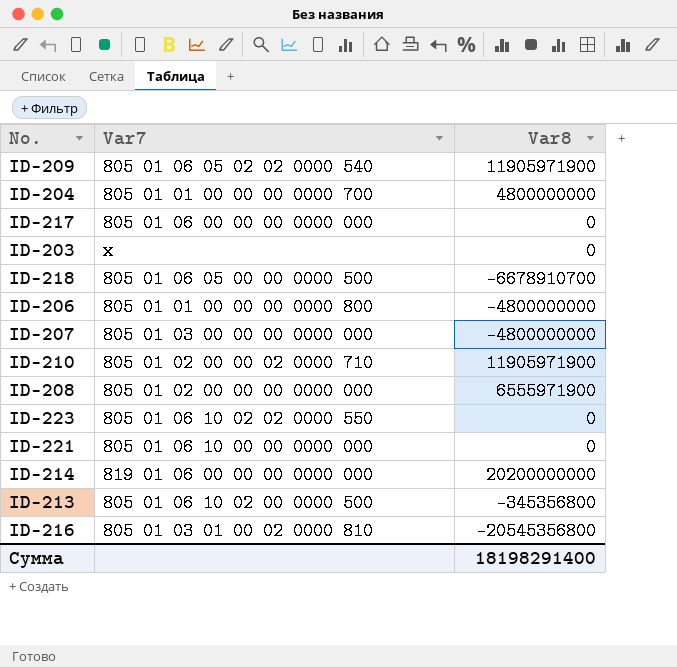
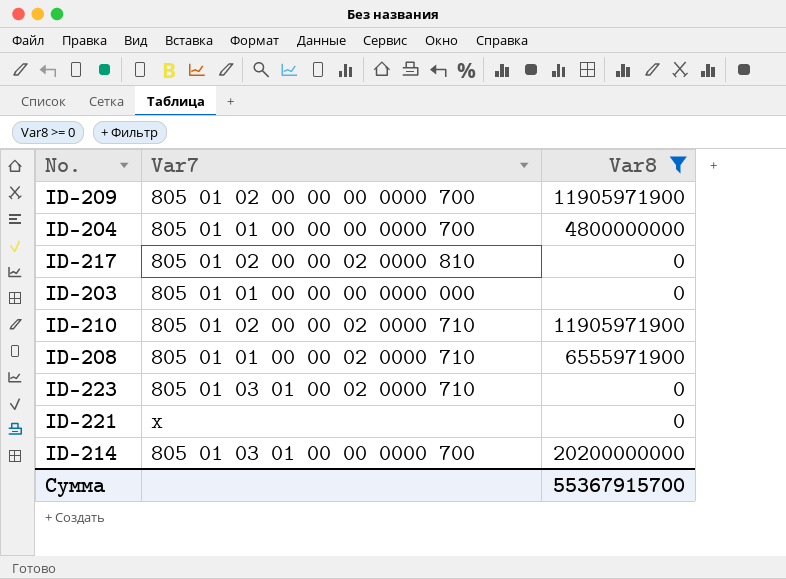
filter: none -> Var8 >= 0
ID-209 | Var7: 805 01 06 05 02 02 0000 540 -> 805 01 02 00 00 00 0000 700
ID-217 | Var7: 805 01 06 00 00 00 0000 000 -> 805 01 02 00 00 02 0000 810
ID-203 | Var7: х -> 805 01 01 00 00 00 0000 000
ID-208 | Var7: 805 01 02 00 00 00 0000 000 -> 805 01 01 00 00 02 0000 710
ID-223 | Var7: 805 01 06 10 02 02 0000 550 -> 805 01 03 01 00 02 0000 710
ID-221 | Var7: 805 01 06 10 00 00 0000 000 -> х
ID-214 | Var7: 819 01 06 00 00 00 0000 000 -> 805 01 03 01 00 00 0000 700
Сумма | Var8: 18198291400 -> 55367915700

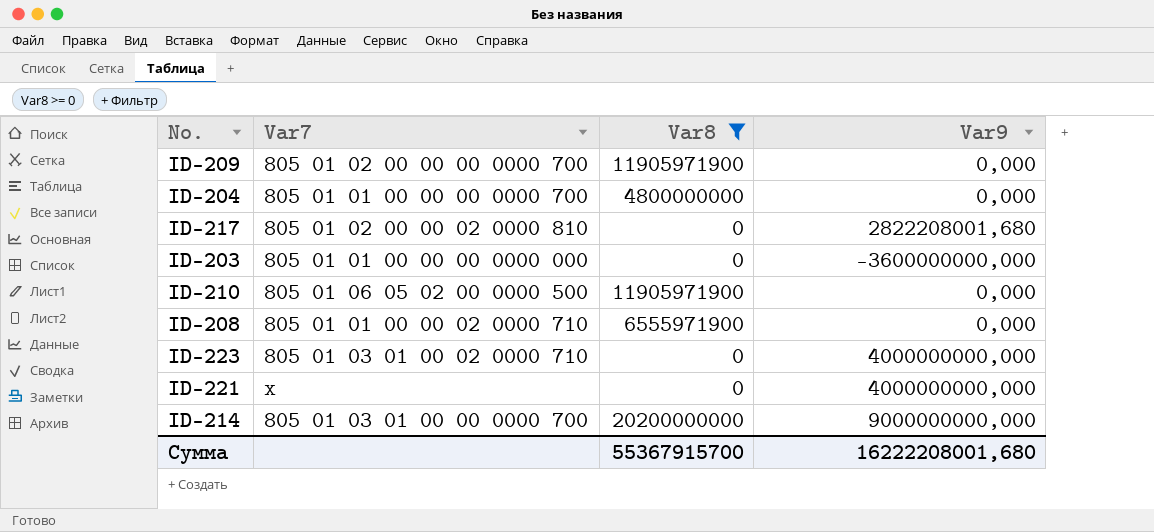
column Var9 | position: none -> 4
ID-210 | Var7: 805 01 02 00 00 02 0000 710 -> 805 01 06 05 02 00 0000 500

